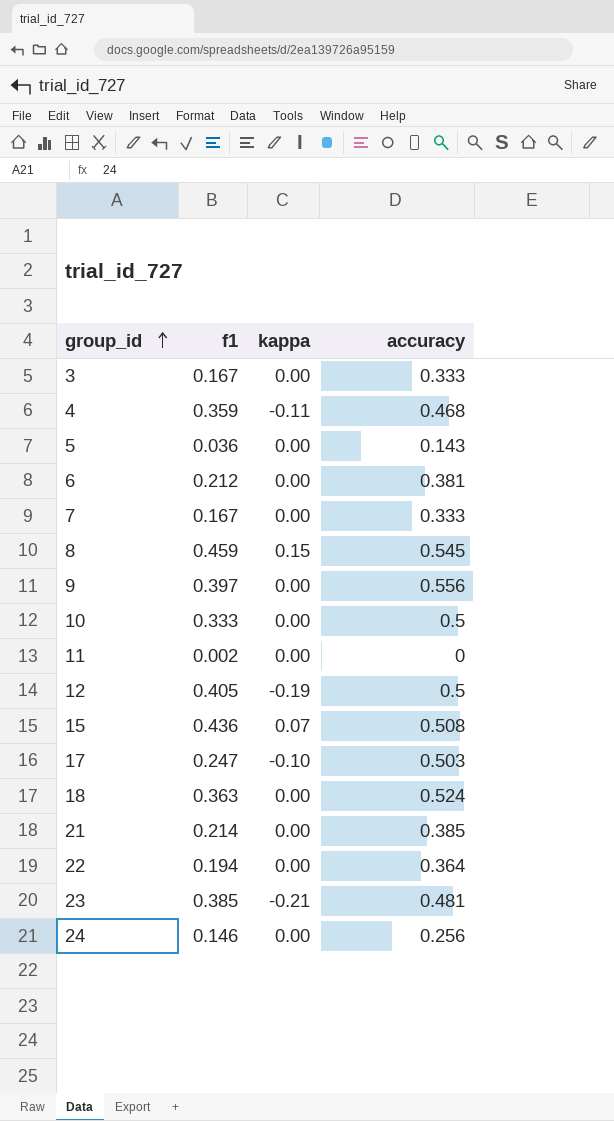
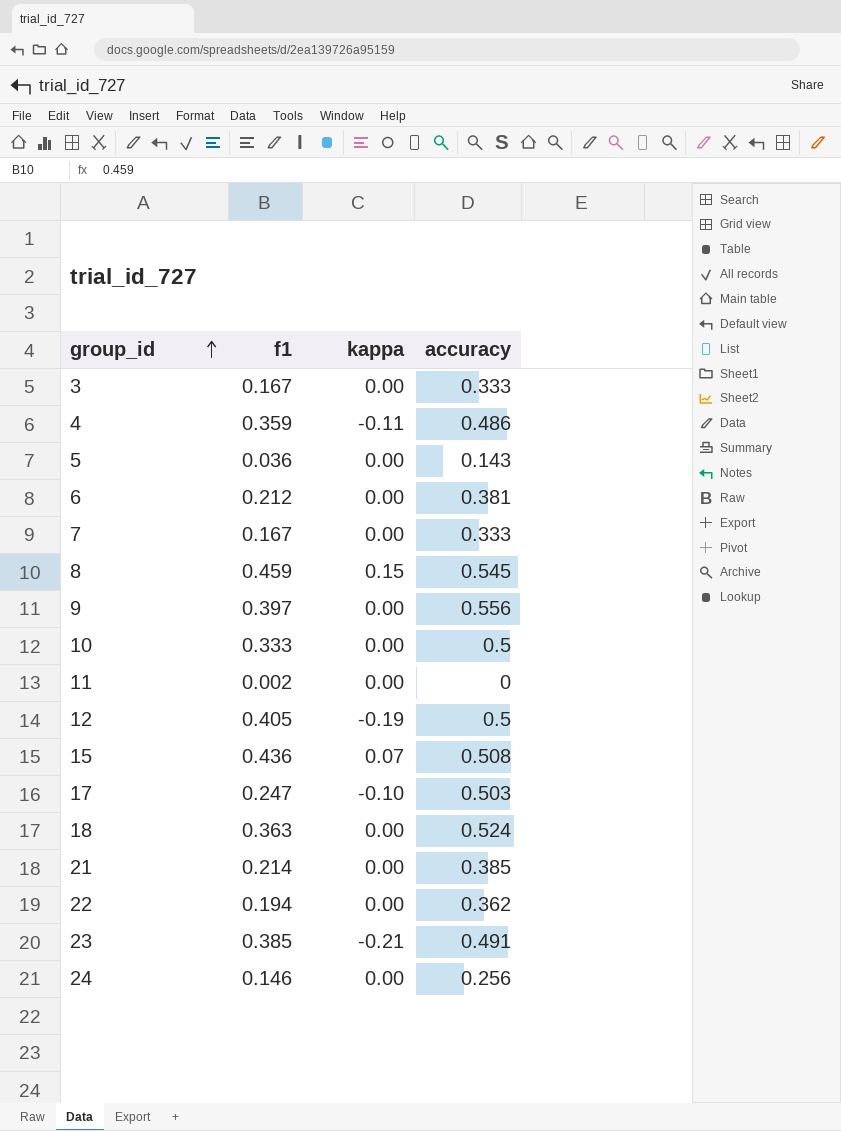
4 | accuracy: 0.468 -> 0.486
22 | accuracy: 0.364 -> 0.362
23 | accuracy: 0.481 -> 0.491

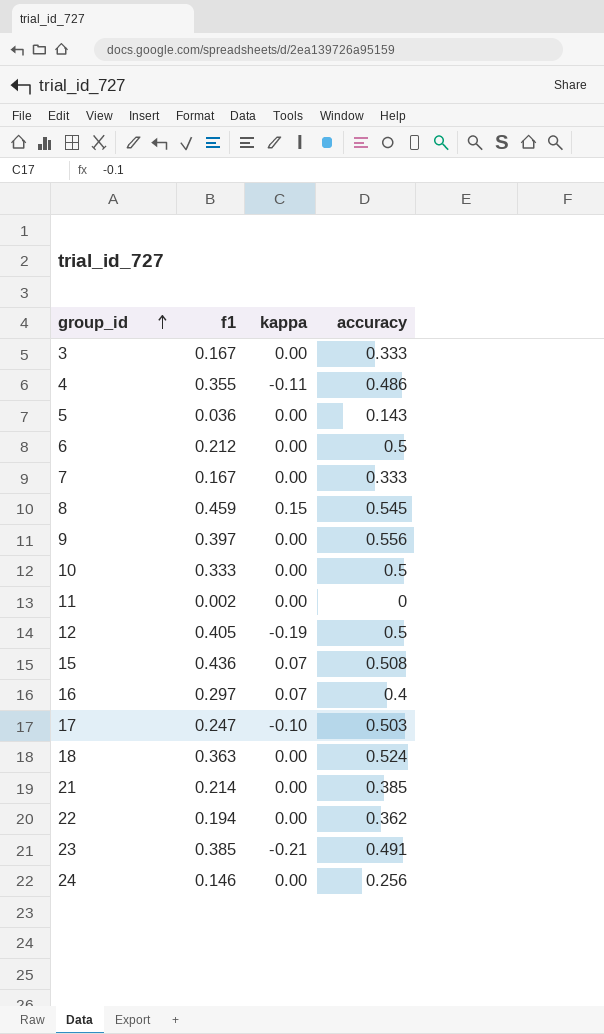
4 | f1: 0.359 -> 0.355
6 | accuracy: 0.381 -> 0.5
row 16: none -> 0.297 | 0.07 | 0.4

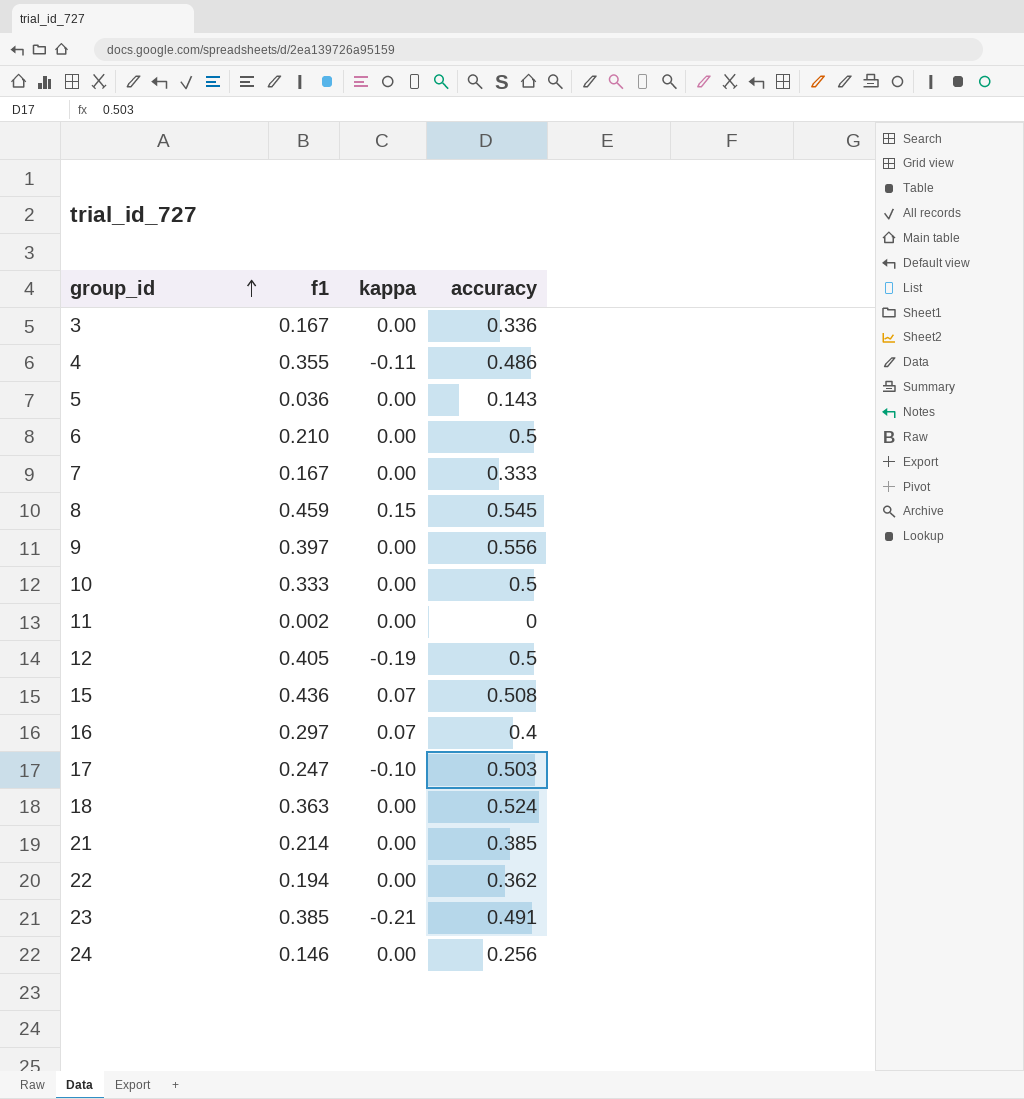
3 | accuracy: 0.333 -> 0.336
6 | f1: 0.212 -> 0.210

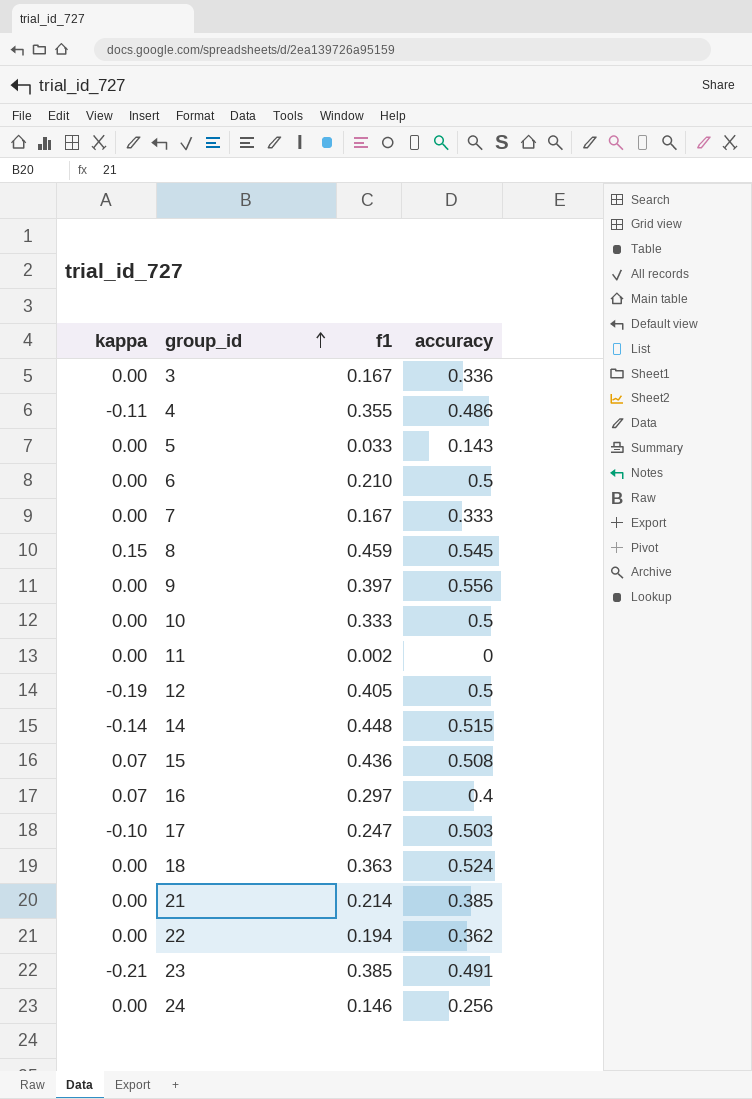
column kappa | position: 3 -> 1
5 | f1: 0.036 -> 0.033
row 14: none -> -0.14 | 0.448 | 0.515

